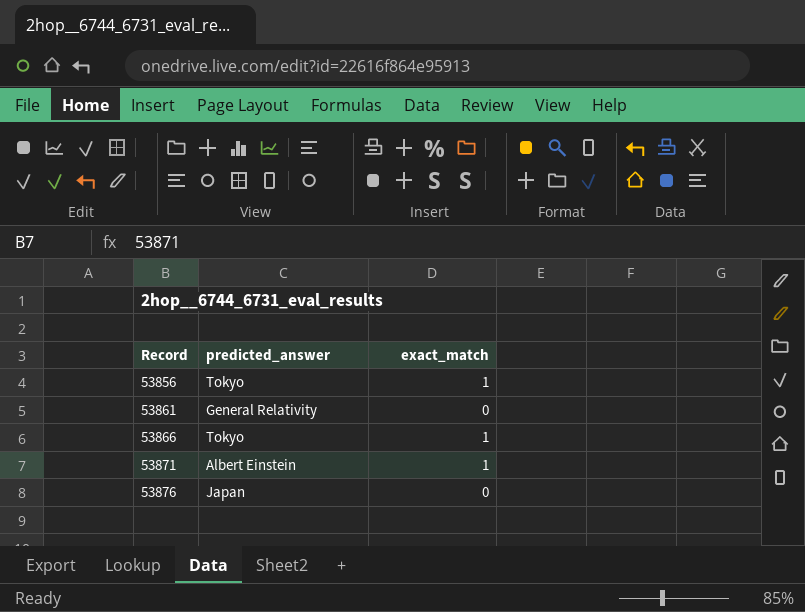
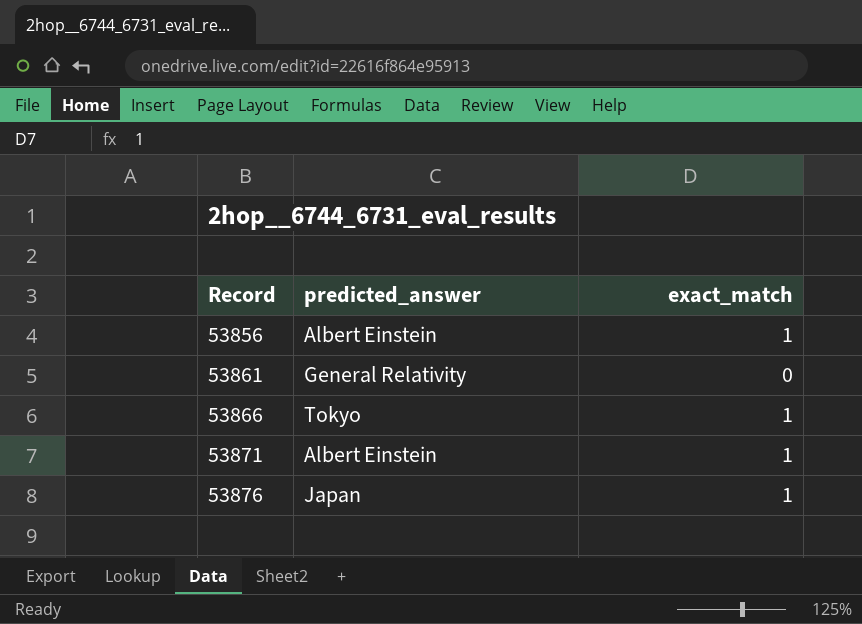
53856 | predicted_answer: Tokyo -> Albert Einstein
53876 | exact_match: 0 -> 1

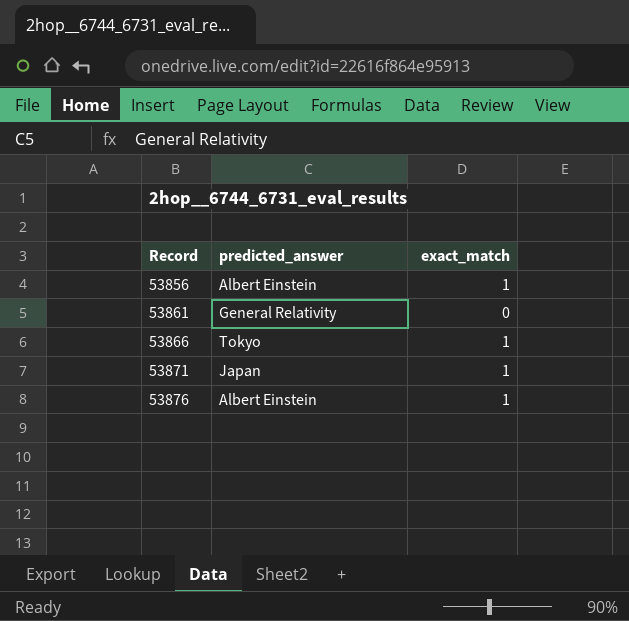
53871 | predicted_answer: Albert Einstein -> Japan
53876 | predicted_answer: Japan -> Albert Einstein

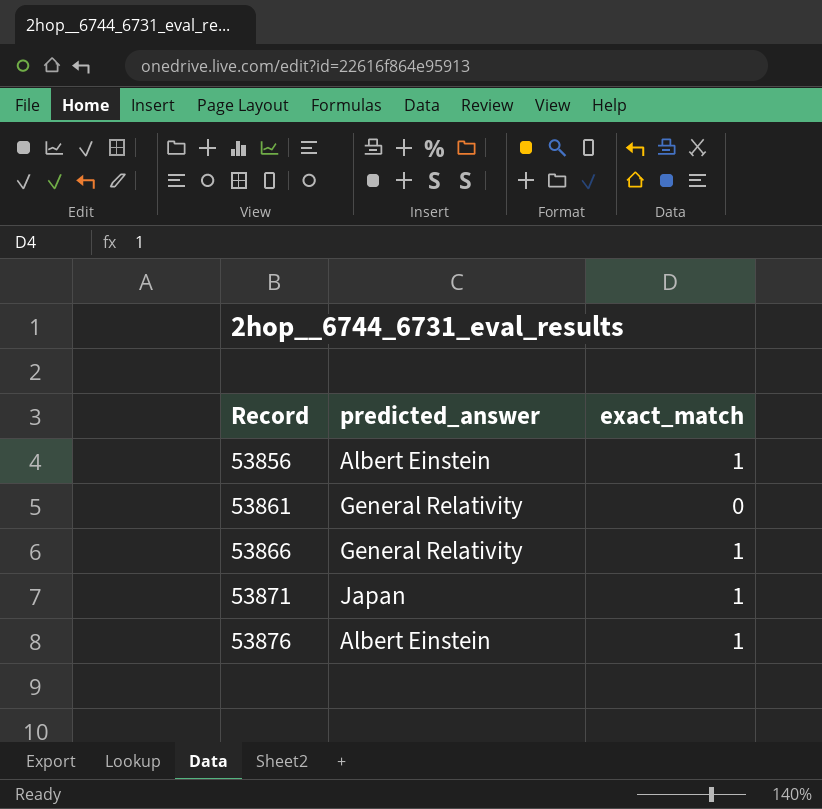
53866 | predicted_answer: Tokyo -> General Relativity

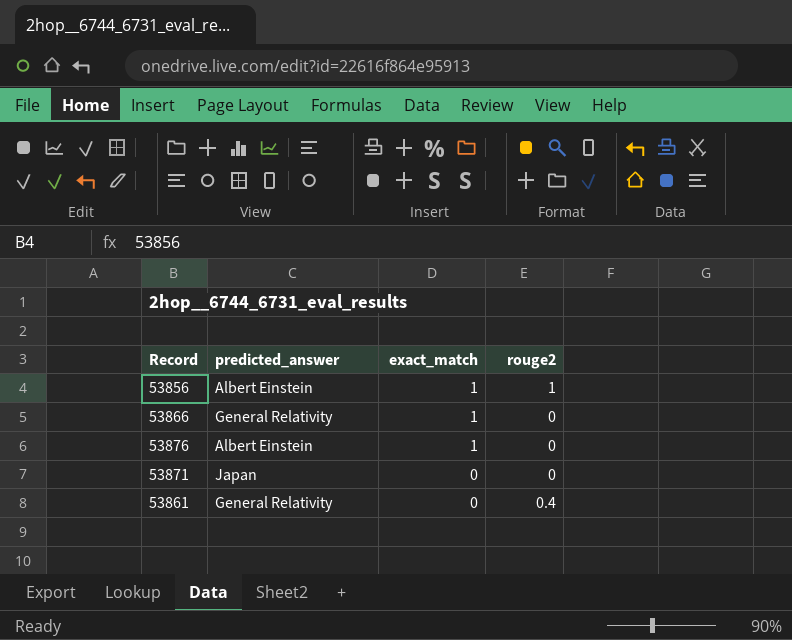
row order: Record ascending -> exact_match descending
column rouge2 | position: none -> 4
53871 | exact_match: 1 -> 0

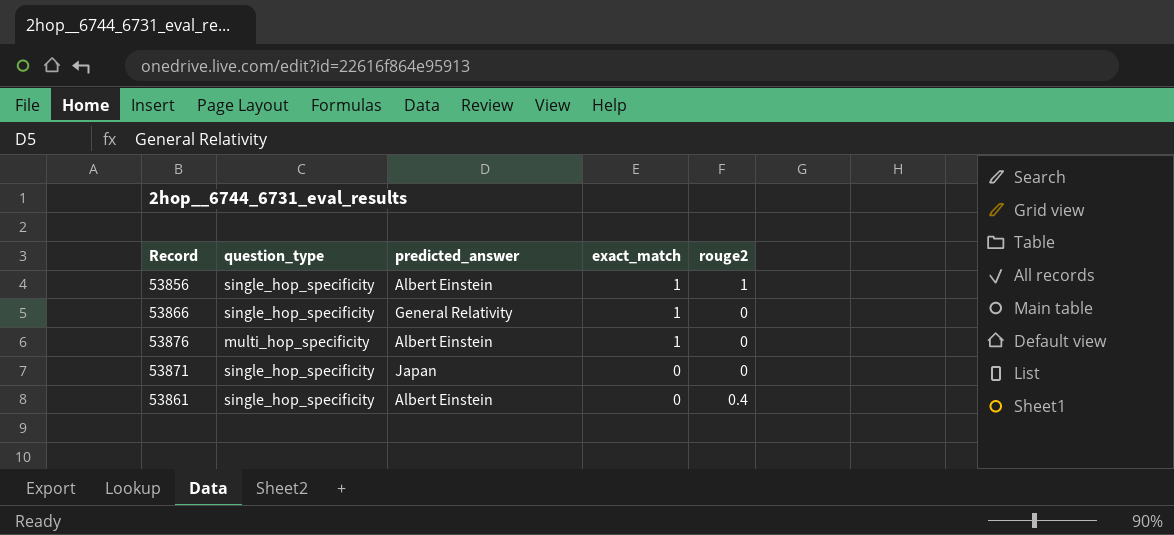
column question_type | position: none -> 2
53861 | predicted_answer: General Relativity -> Albert Einstein

